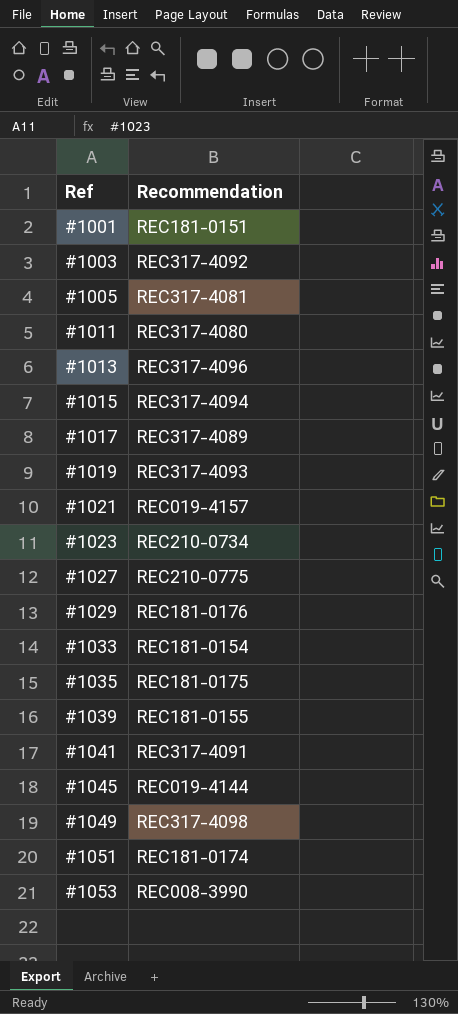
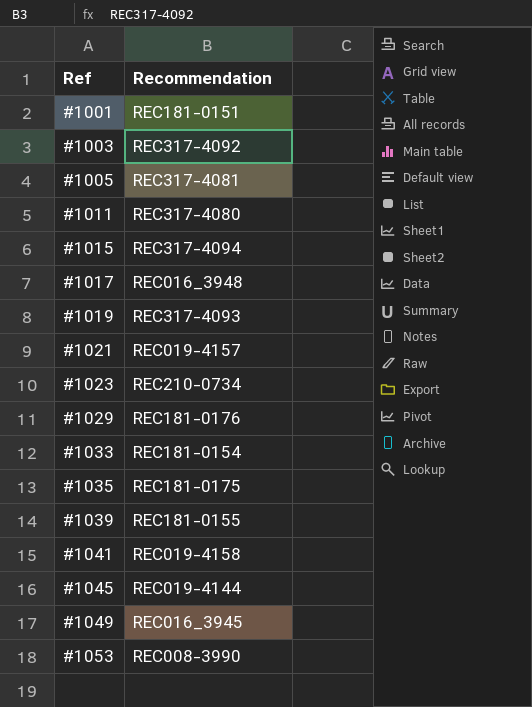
row #1013: REC317-4096 -> none
row #1027: REC210-0775 -> none
row #1051: REC181-0174 -> none
#1017 | Recommendation: REC317-4089 -> REC016_3948
#1041 | Recommendation: REC317-4091 -> REC019-4158
#1049 | Recommendation: REC317-4098 -> REC016_3945

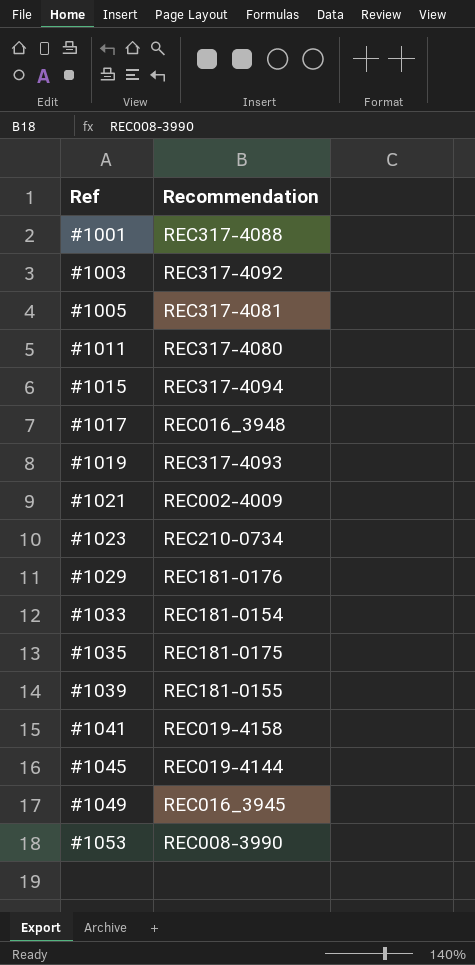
#1001 | Recommendation: REC181-0151 -> REC317-4088
#1021 | Recommendation: REC019-4157 -> REC002-4009

